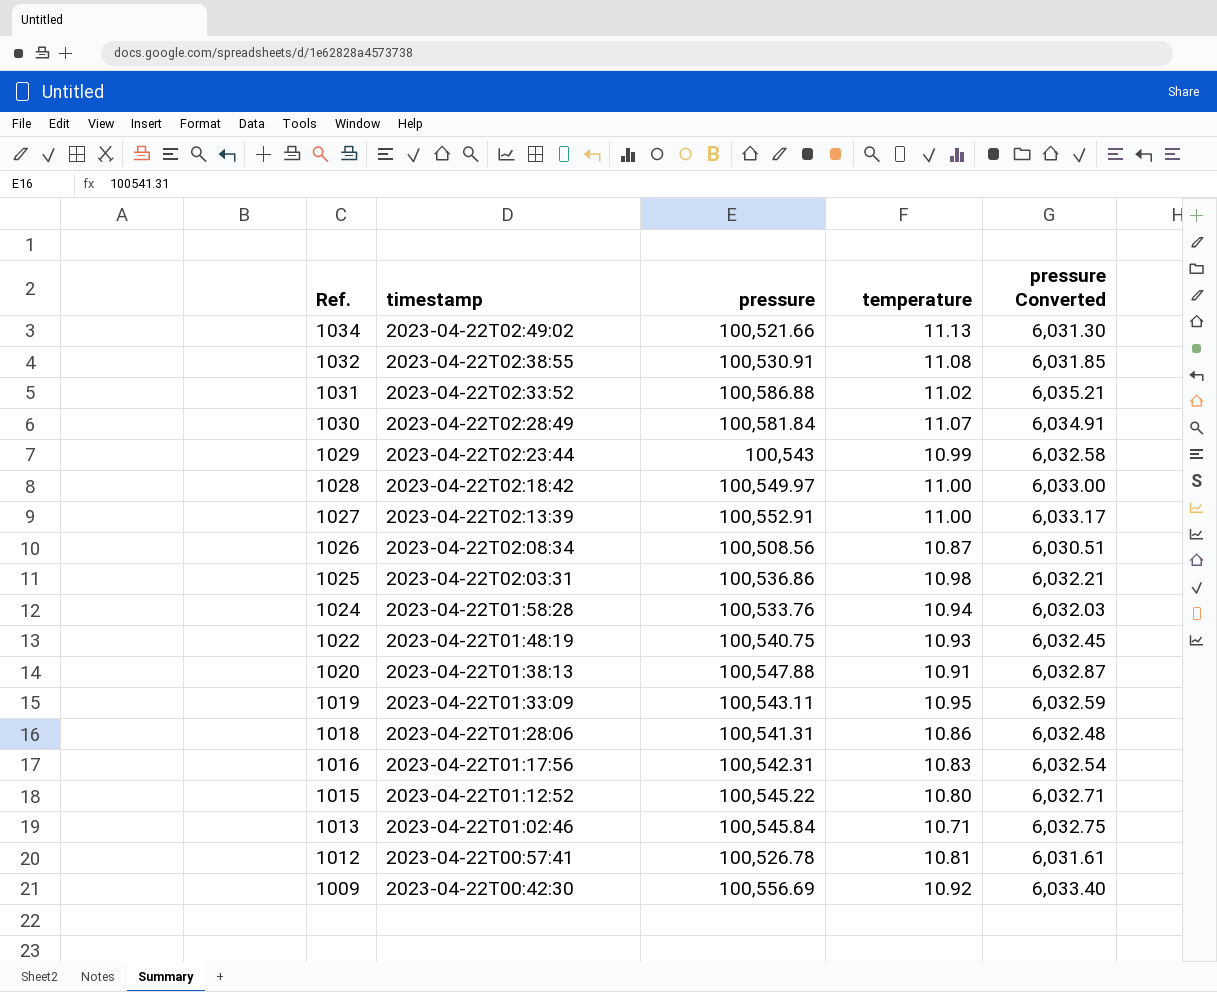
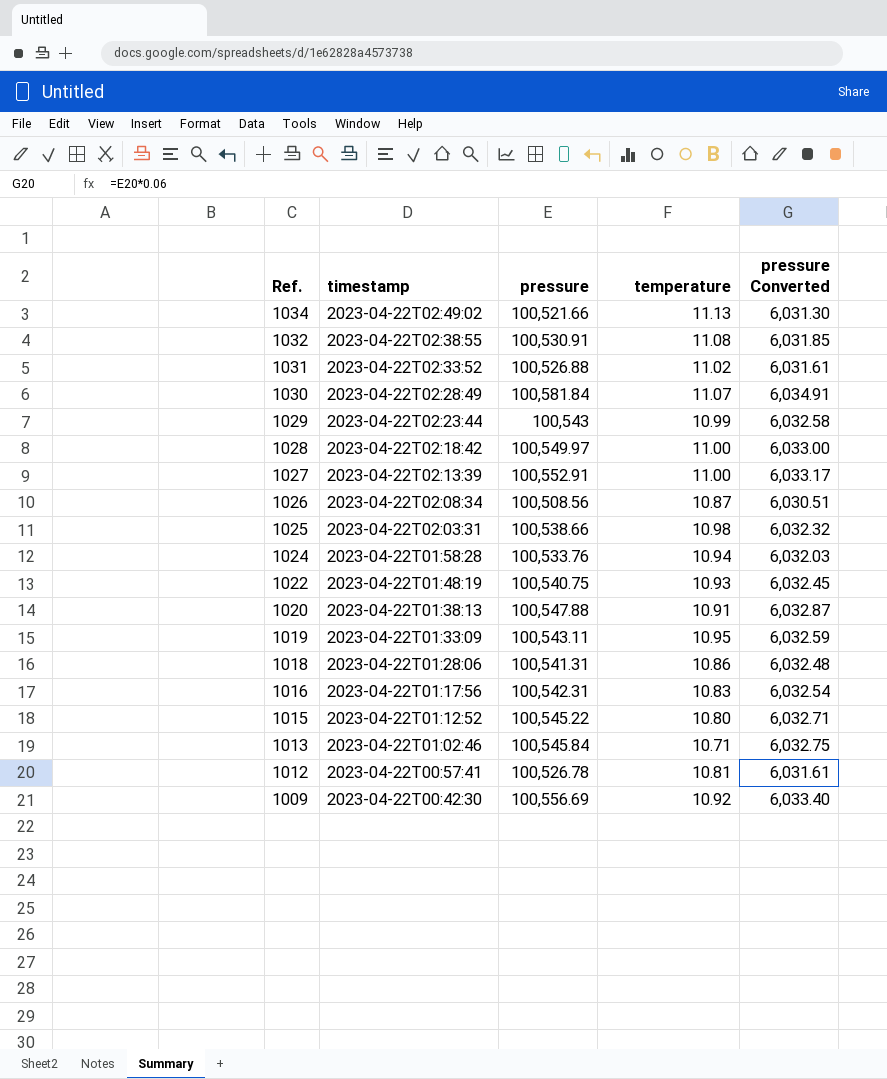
1031 | pressure: 100,586.88 -> 100,526.88
1031 | pressure Converted: 6,035.21 -> 6,031.61
1025 | pressure: 100,536.86 -> 100,538.66
1025 | pressure Converted: 6,032.21 -> 6,032.32

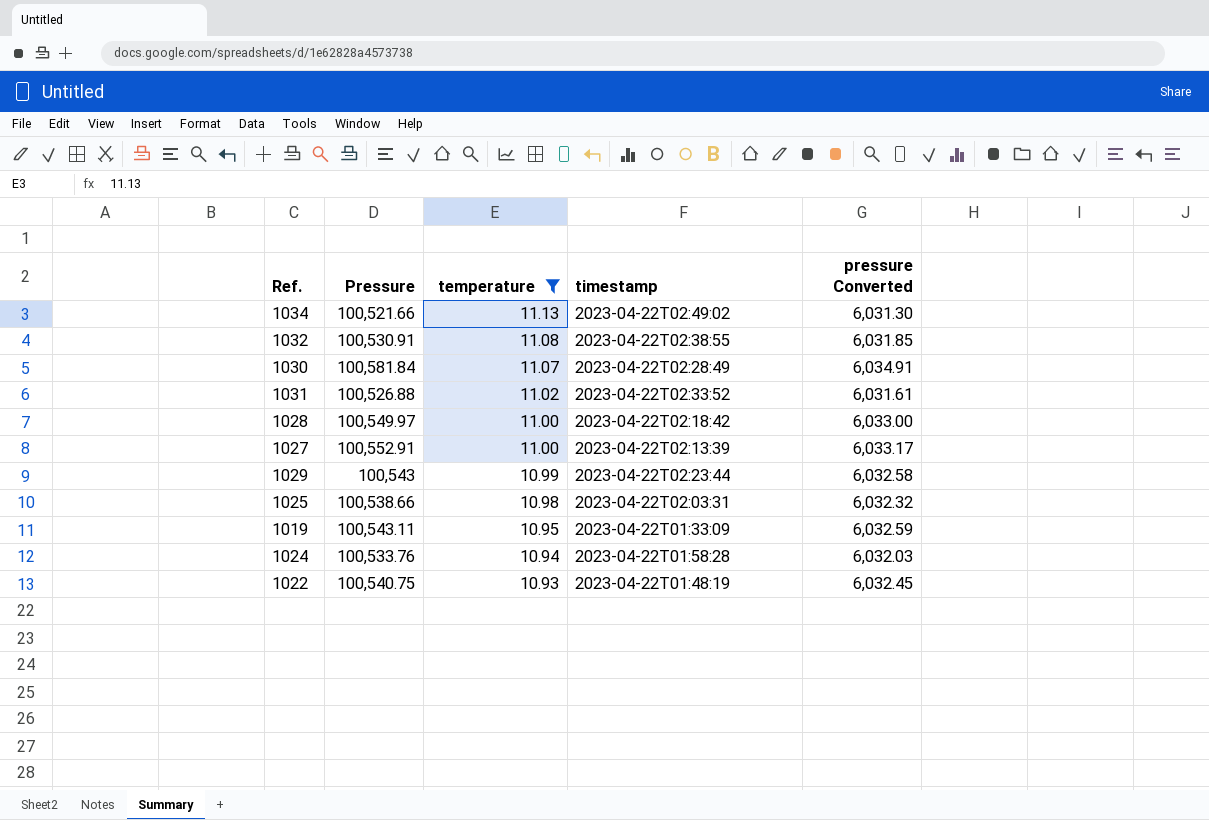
filter: none -> temperature >= 10.93
row order: Ref. descending -> temperature descending
column name: pressure -> Pressure
column timestamp | position: 2 -> 4

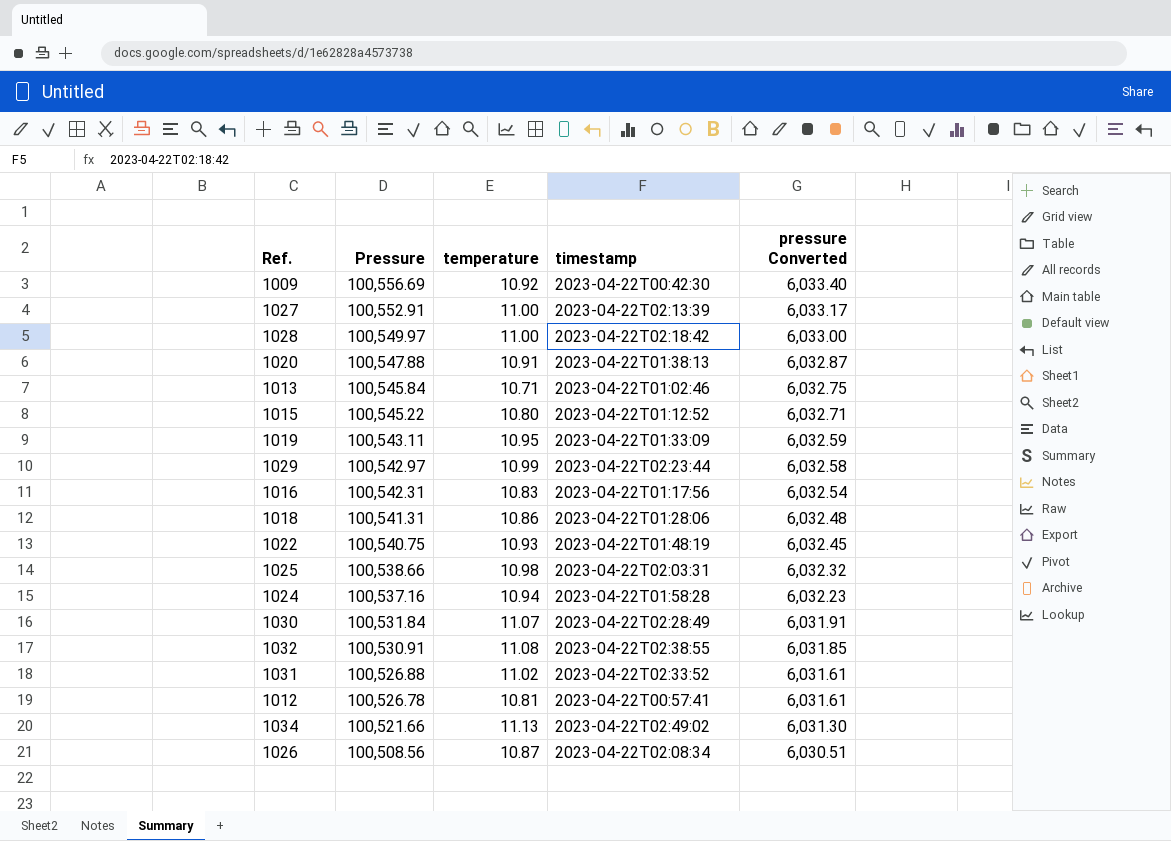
filter: temperature >= 10.93 -> none
row order: temperature descending -> Pressure descending
1029 | Pressure: 100,543 -> 100,542.97
1024 | Pressure: 100,533.76 -> 100,537.16
1024 | pressure Converted: 6,032.03 -> 6,032.23
1030 | Pressure: 100,581.84 -> 100,531.84
1030 | pressure Converted: 6,034.91 -> 6,031.91

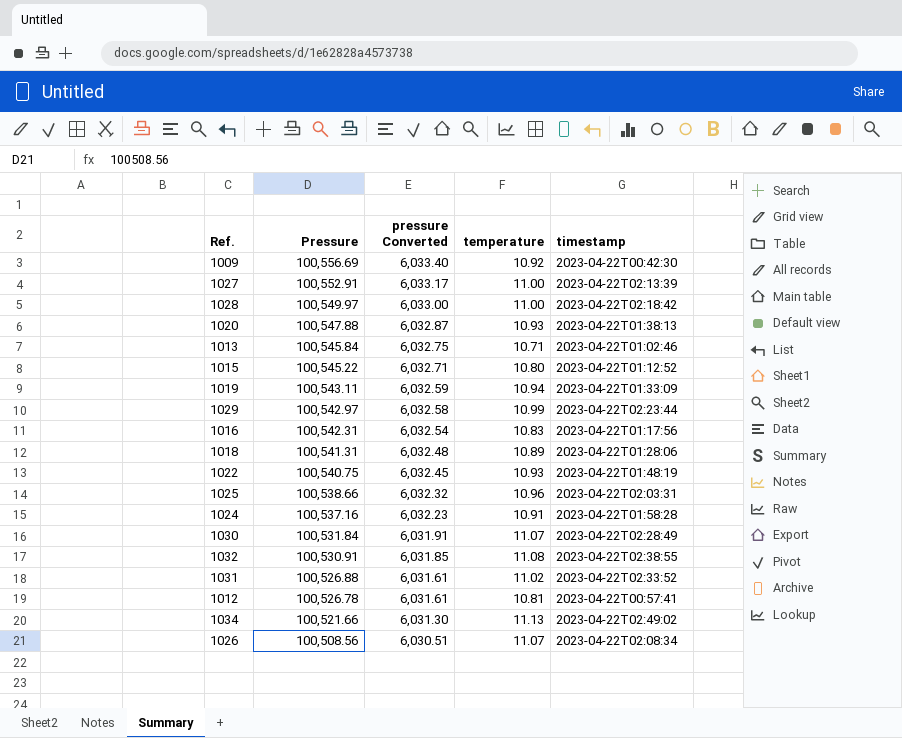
column pressure Converted | position: 5 -> 3
1020 | temperature: 10.91 -> 10.93
1019 | temperature: 10.95 -> 10.94
1018 | temperature: 10.86 -> 10.89
1025 | temperature: 10.98 -> 10.96
1024 | temperature: 10.94 -> 10.91
1026 | temperature: 10.87 -> 11.07

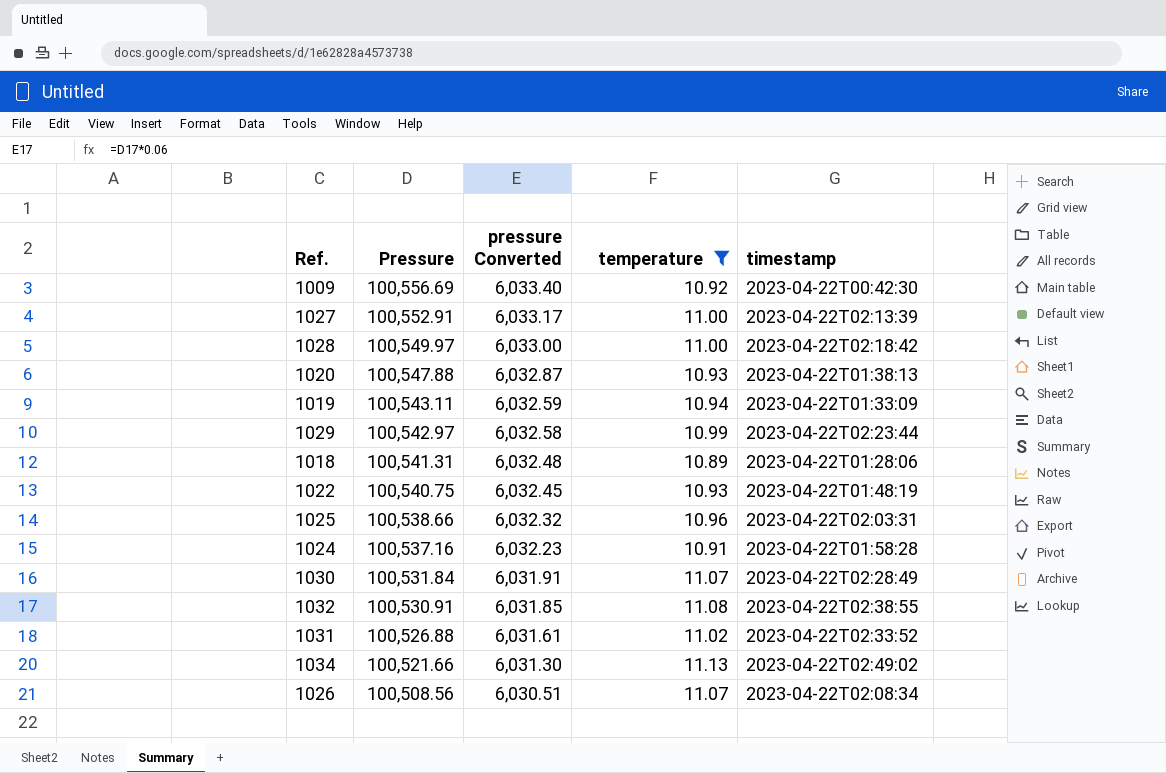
filter: none -> temperature >= 10.89

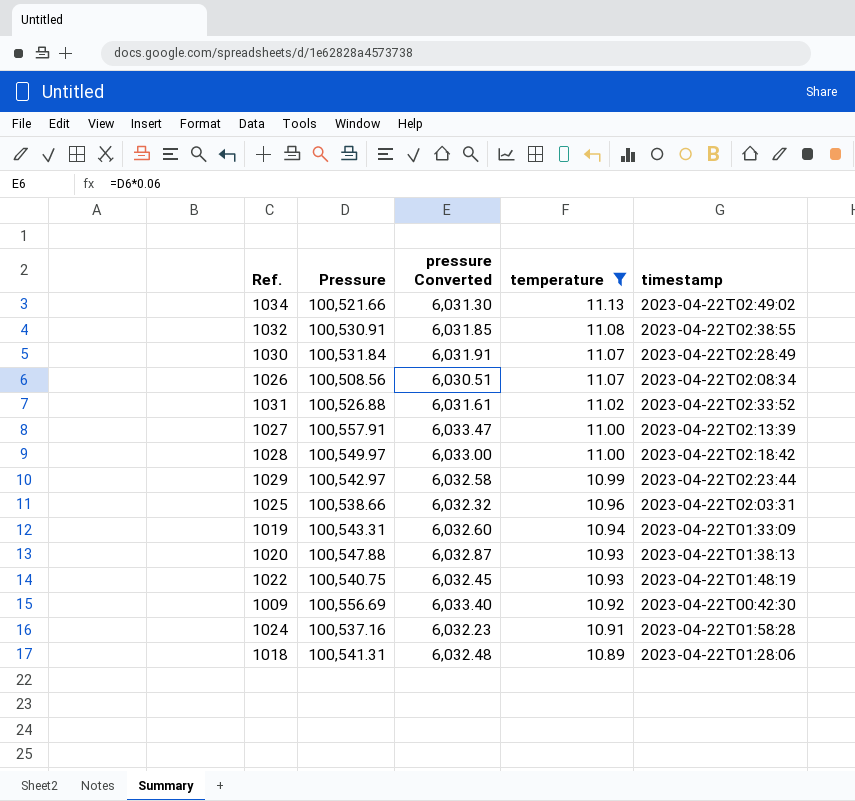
row order: Pressure descending -> temperature descending
1027 | Pressure: 100,552.91 -> 100,557.91
1027 | pressure Converted: 6,033.17 -> 6,033.47
1019 | Pressure: 100,543.11 -> 100,543.31
1019 | pressure Converted: 6,032.59 -> 6,032.60

